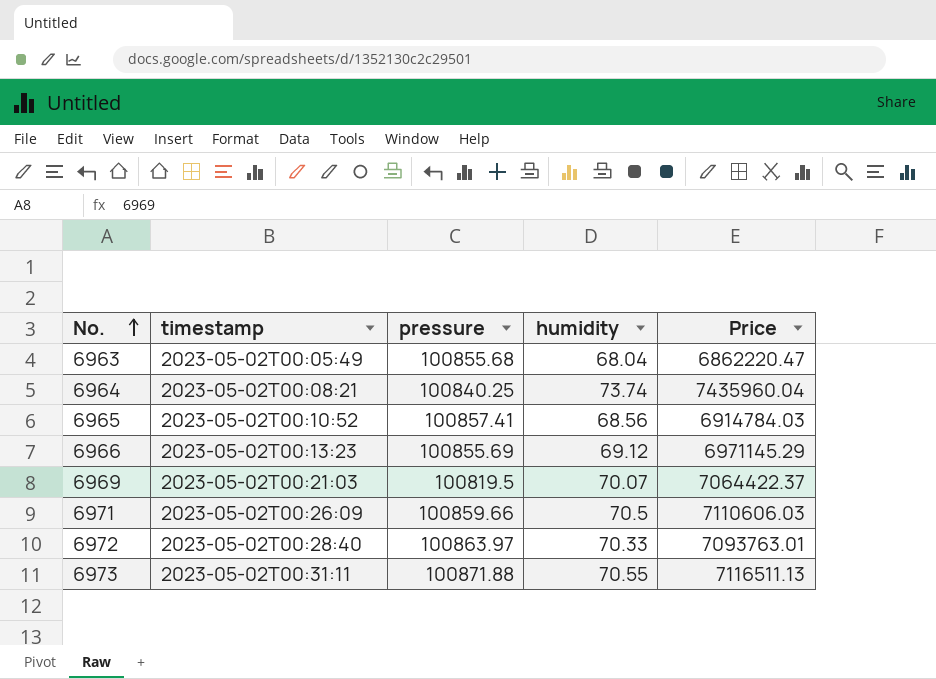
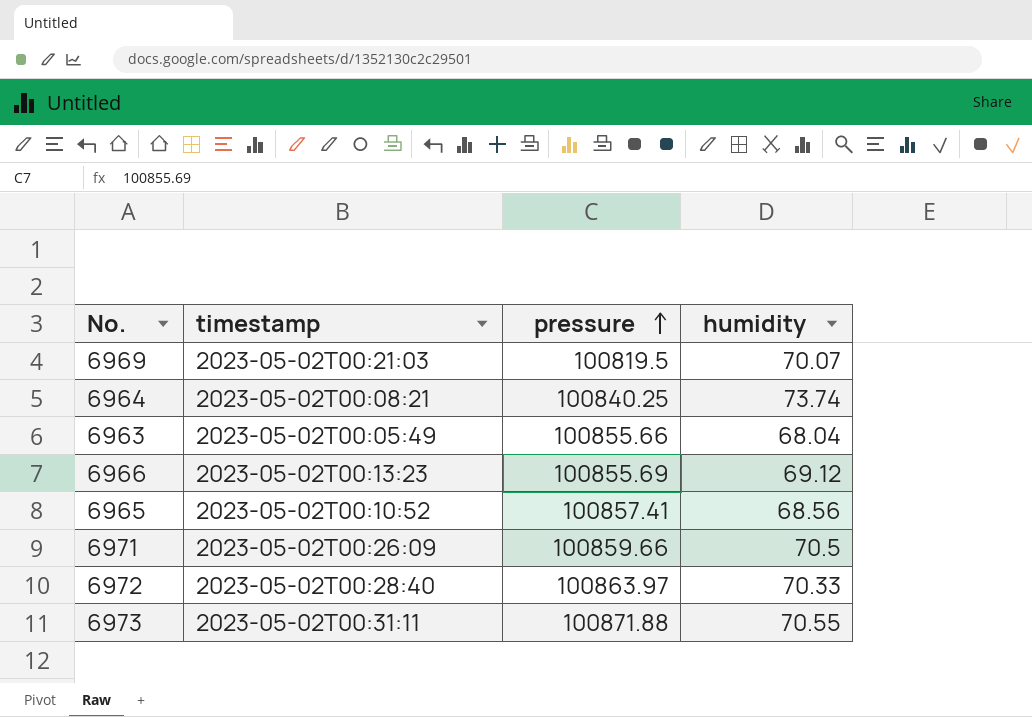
row order: No. ascending -> pressure ascending
column Price | formula: [pressure] * [humidity] -> none
6963 | pressure: 100855.68 -> 100855.66

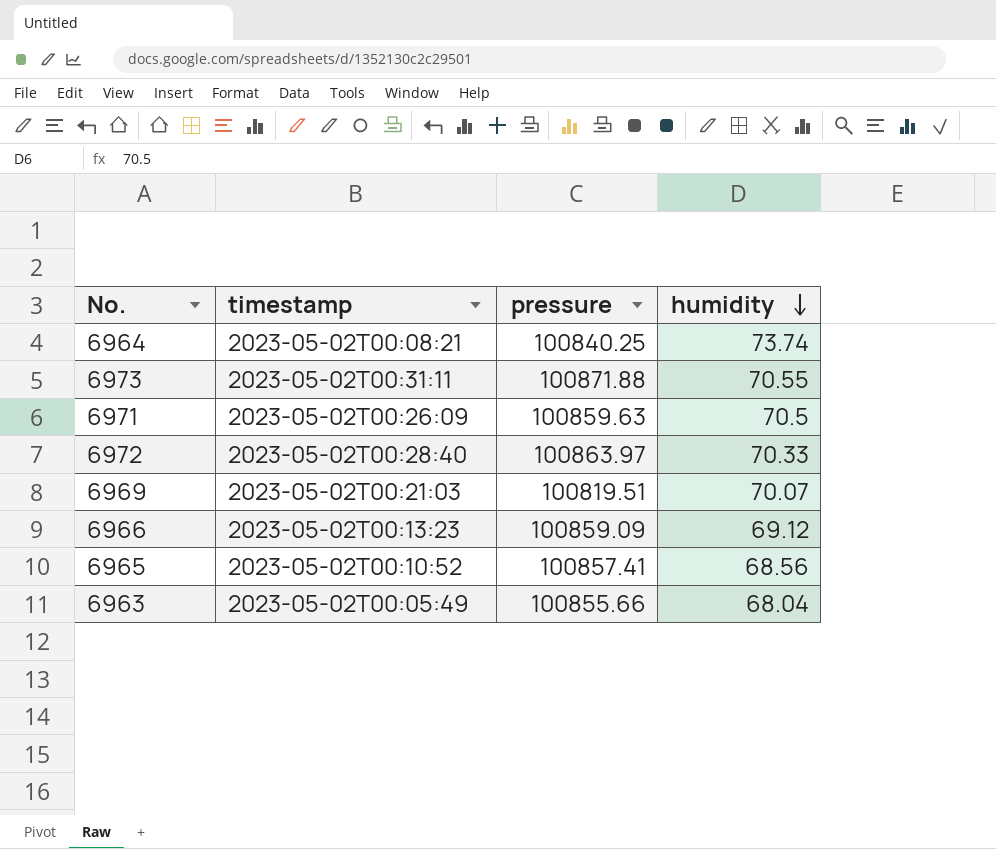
row order: pressure ascending -> humidity descending
6971 | pressure: 100859.66 -> 100859.63
6969 | pressure: 100819.5 -> 100819.51
6966 | pressure: 100855.69 -> 100859.09

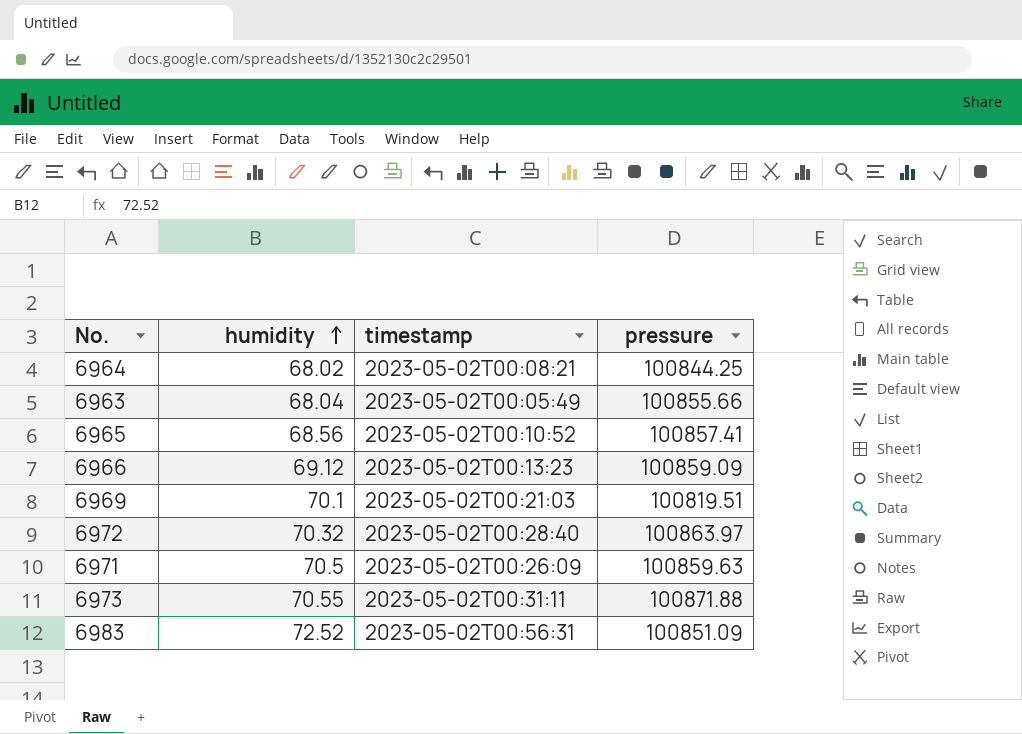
row order: humidity descending -> humidity ascending
column humidity | position: 4 -> 2
6964 | humidity: 73.74 -> 68.02
6964 | pressure: 100840.25 -> 100844.25
6969 | humidity: 70.07 -> 70.1
6972 | humidity: 70.33 -> 70.32
row 6983: none -> 72.52 | 2023-05-02T00:56:31 | 100851.09

